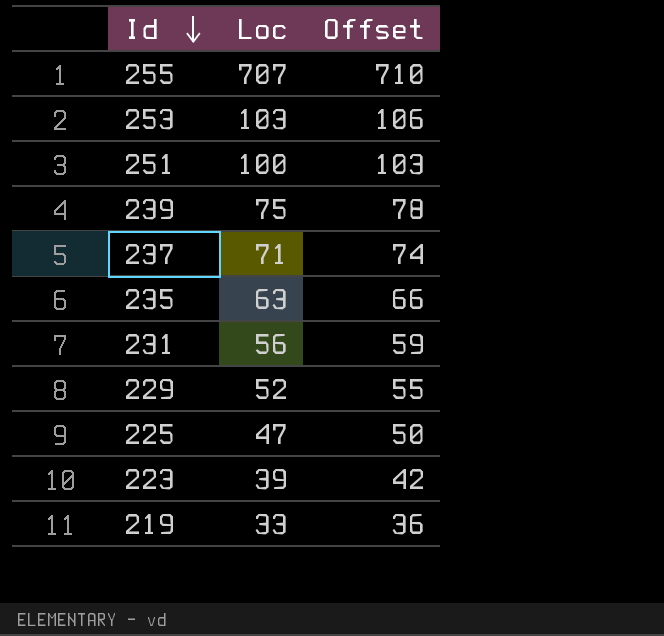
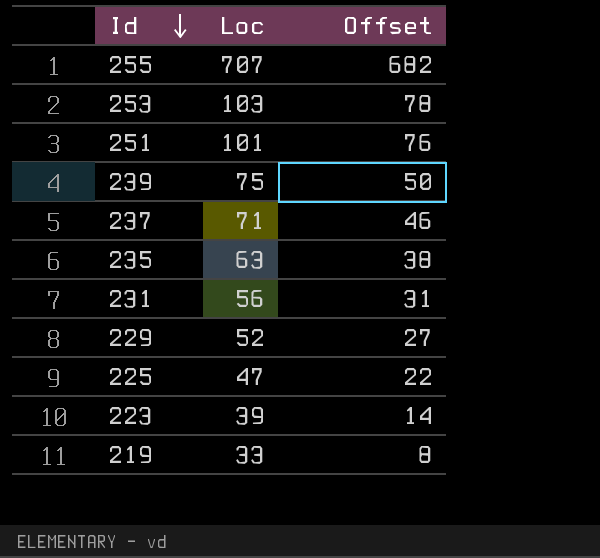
column Offset | formula: [Loc] + 3 -> [Loc] - 25
251 | Loc: 100 -> 101

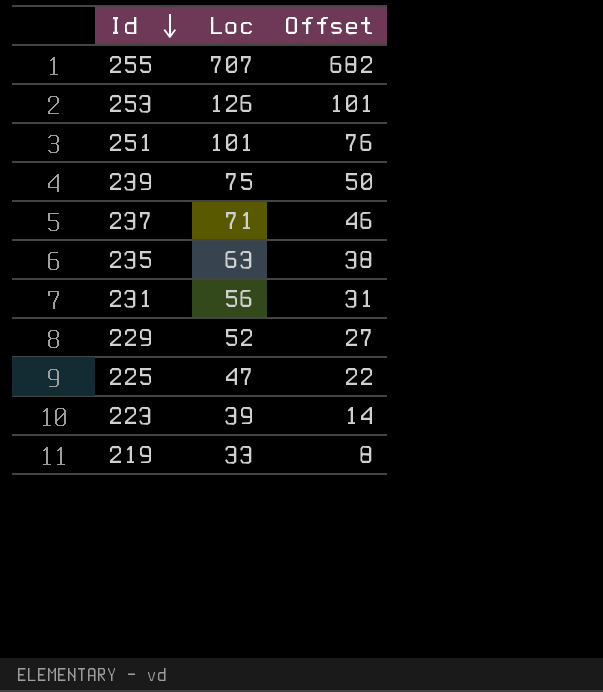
253 | Loc: 103 -> 126
253 | Offset: 78 -> 101

